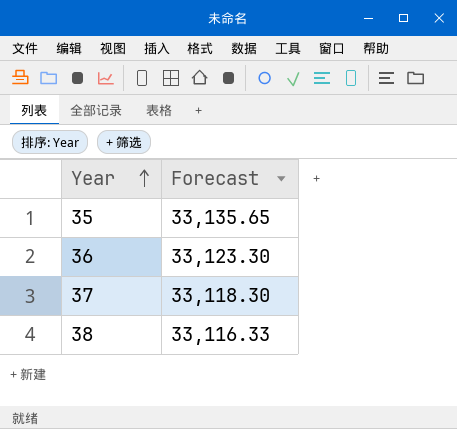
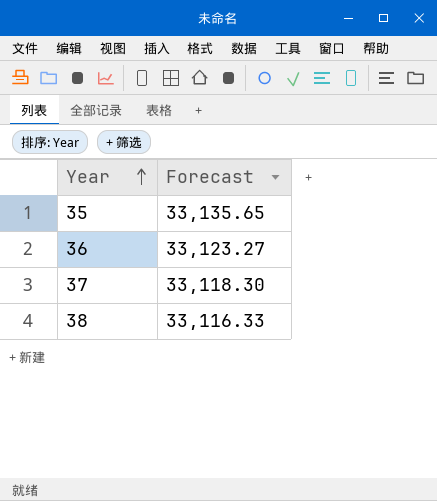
36 | Forecast: 33,123.30 -> 33,123.27

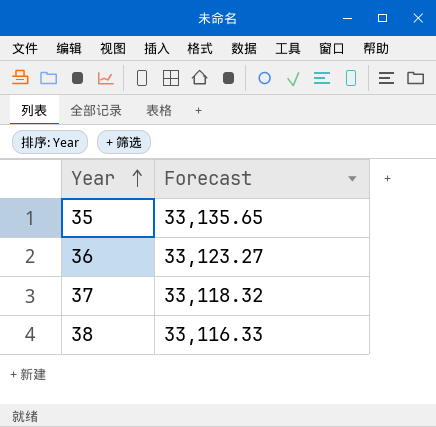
37 | Forecast: 33,118.30 -> 33,118.32

